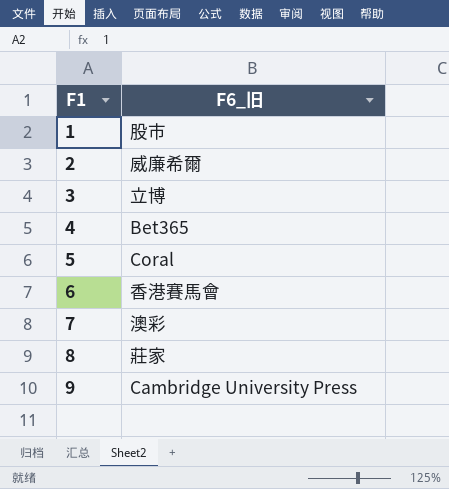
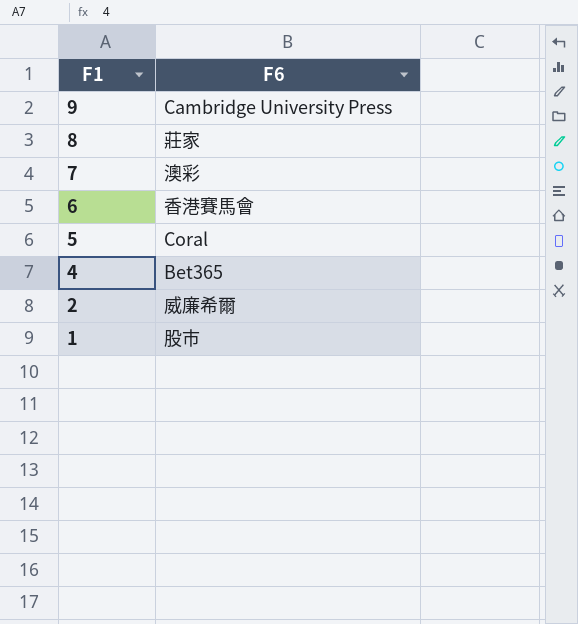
row order: F1 ascending -> F1 descending
column name: F6_旧 -> F6
row 3: 立博 -> none

